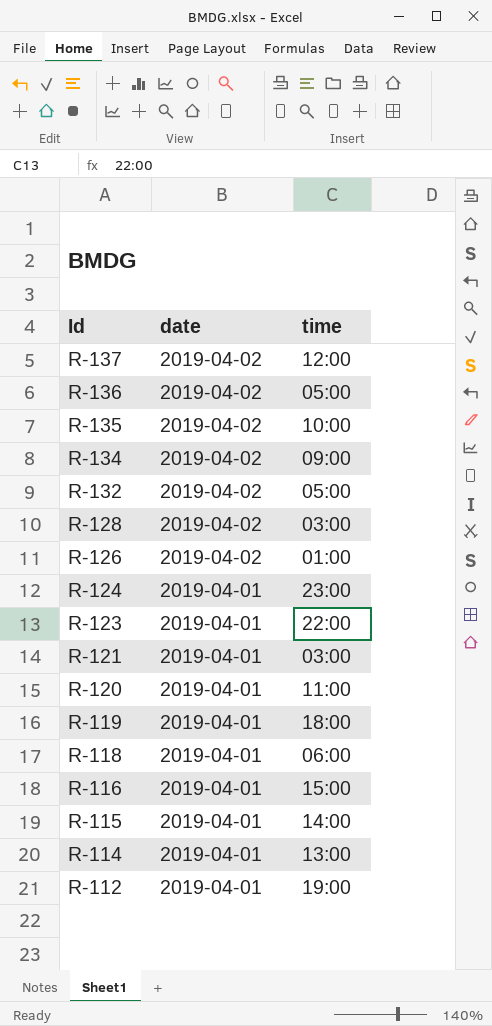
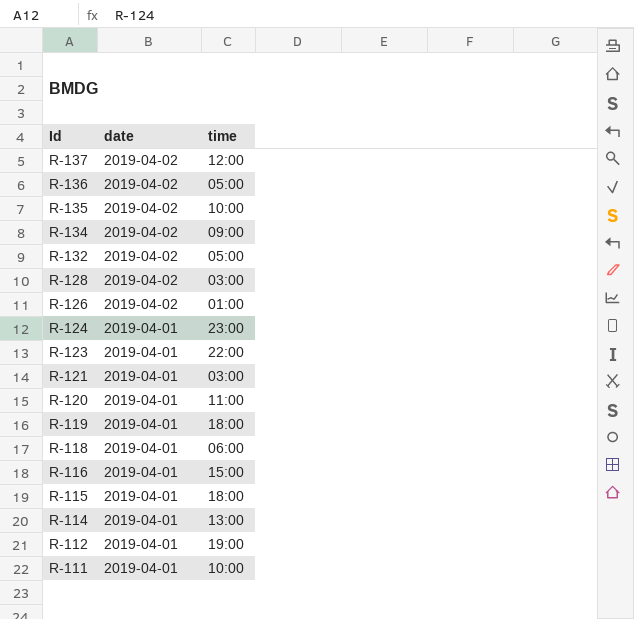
R-115 | time: 14:00 -> 18:00
row R-111: none -> 2019-04-01 | 10:00

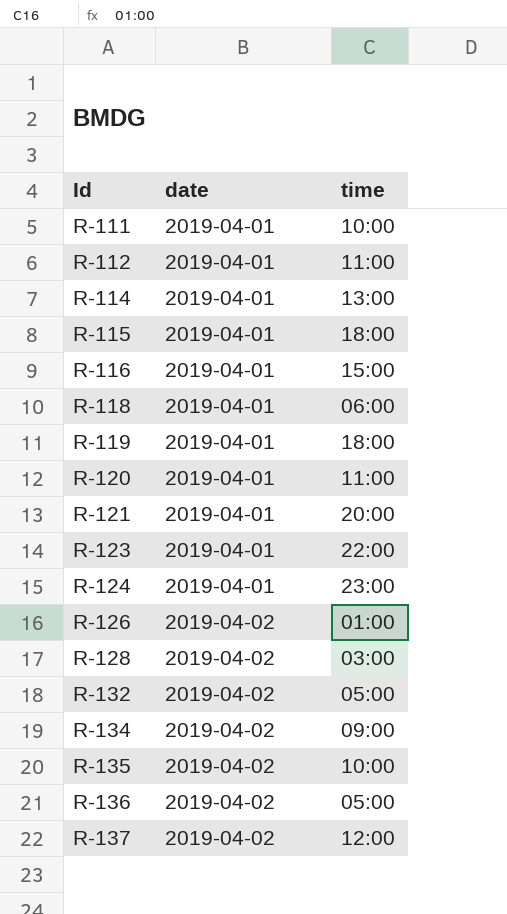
row order: Id descending -> Id ascending
R-112 | time: 19:00 -> 11:00
R-121 | time: 03:00 -> 20:00

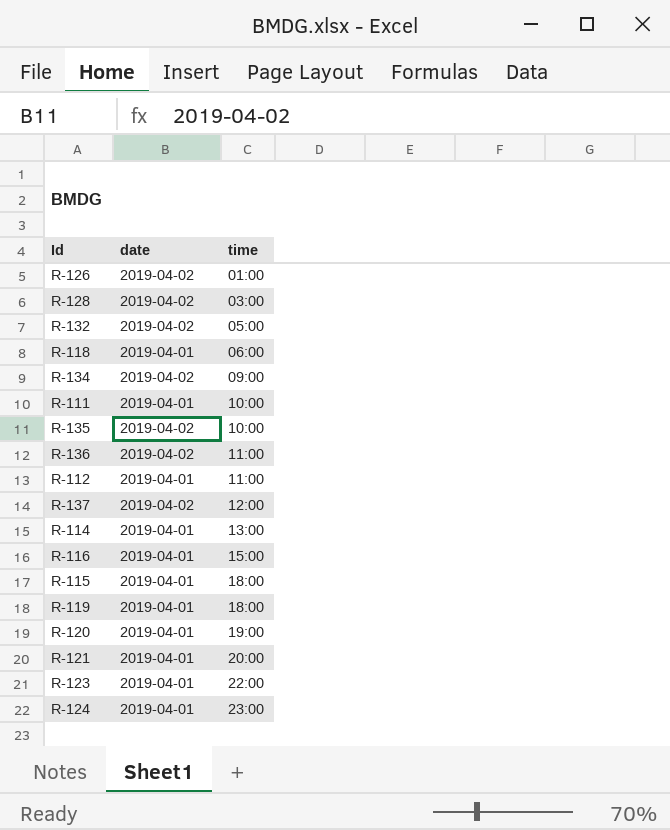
row order: Id ascending -> time ascending
R-136 | time: 05:00 -> 11:00
R-120 | time: 11:00 -> 19:00

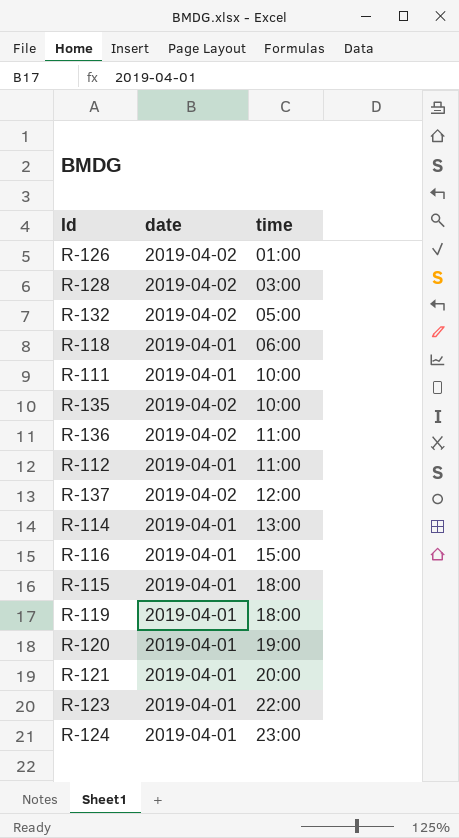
row R-134: 2019-04-02 | 09:00 -> none

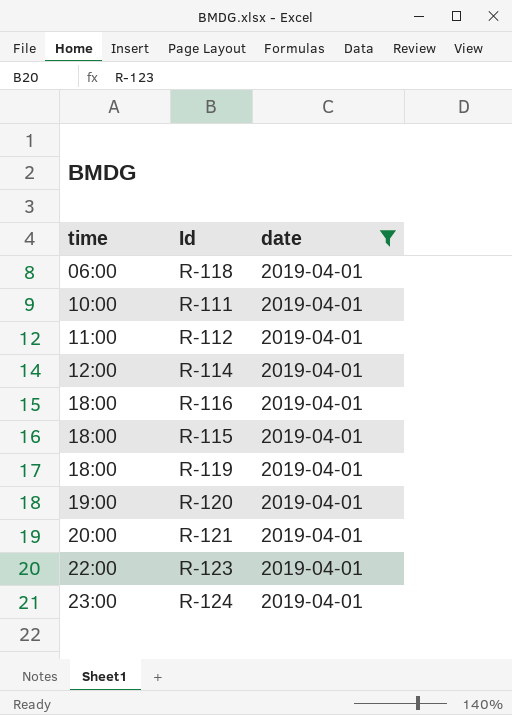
filter: none -> date = 2019-04-01
column time | position: 3 -> 1
R-114 | time: 13:00 -> 12:00
R-116 | time: 15:00 -> 18:00

